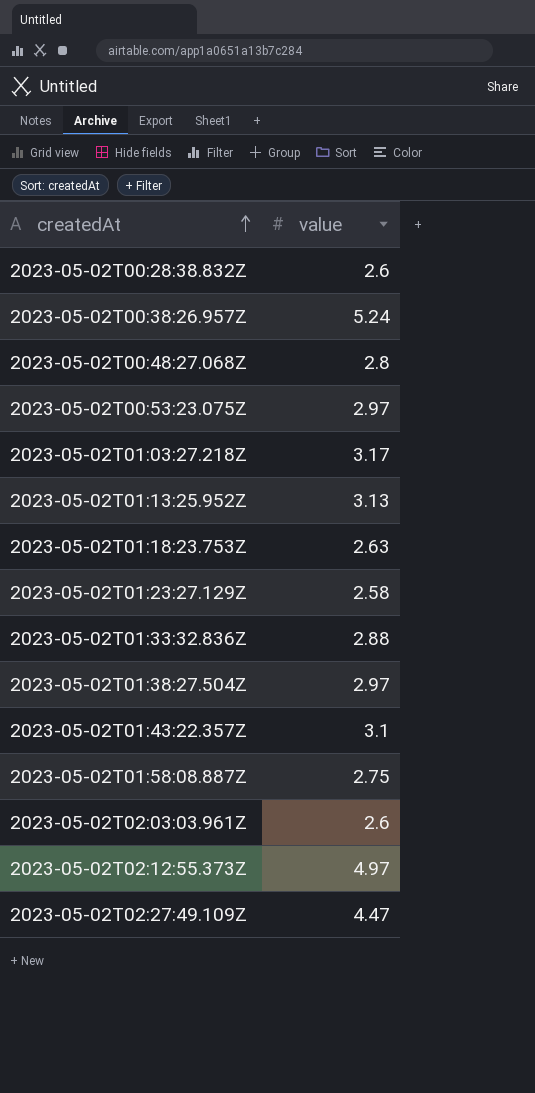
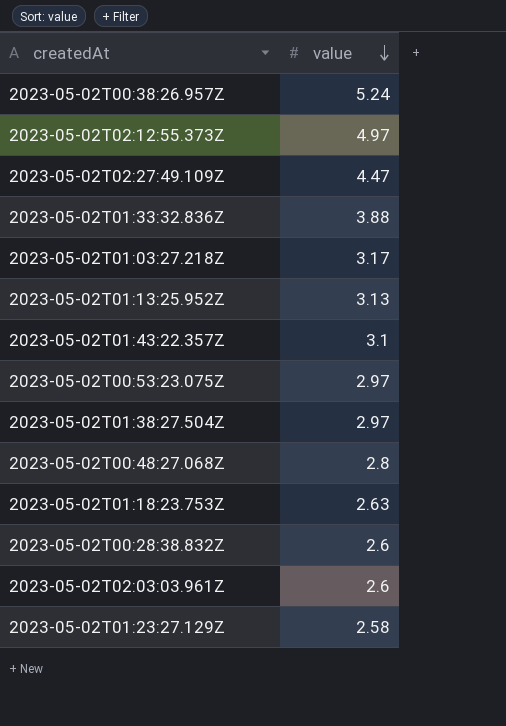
row order: createdAt ascending -> value descending
row 2023-05-02T01:58:08.887Z: 2.75 -> none
2023-05-02T01:33:32.836Z | value: 2.88 -> 3.88

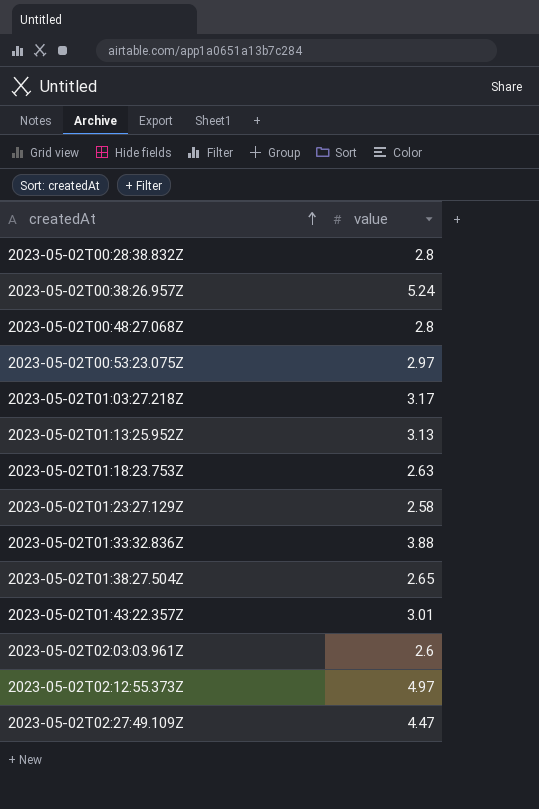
row order: value descending -> createdAt ascending
2023-05-02T00:28:38.832Z | value: 2.6 -> 2.8
2023-05-02T01:38:27.504Z | value: 2.97 -> 2.65
2023-05-02T01:43:22.357Z | value: 3.1 -> 3.01

